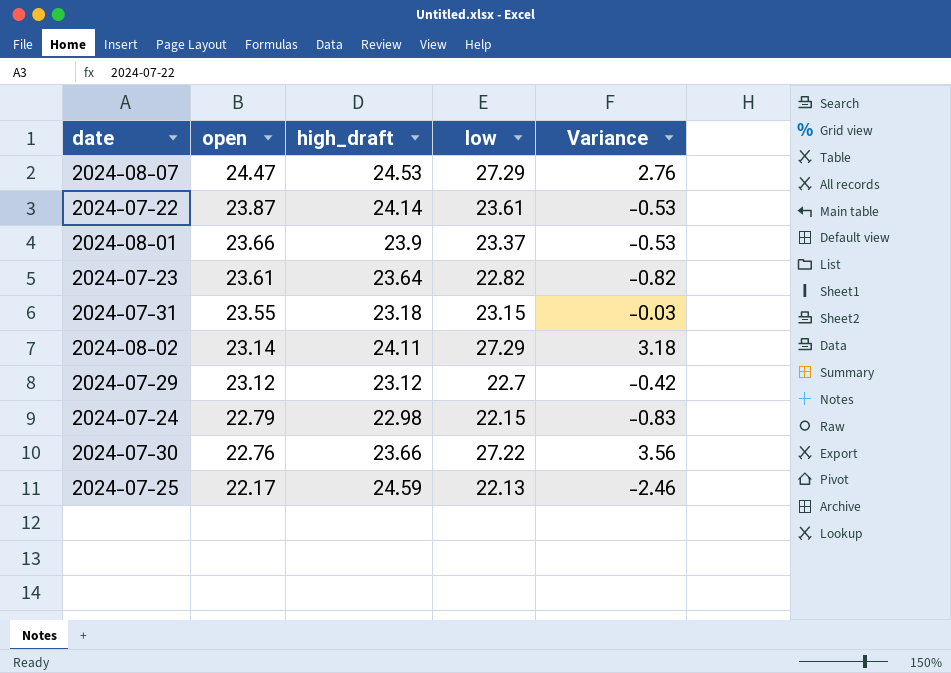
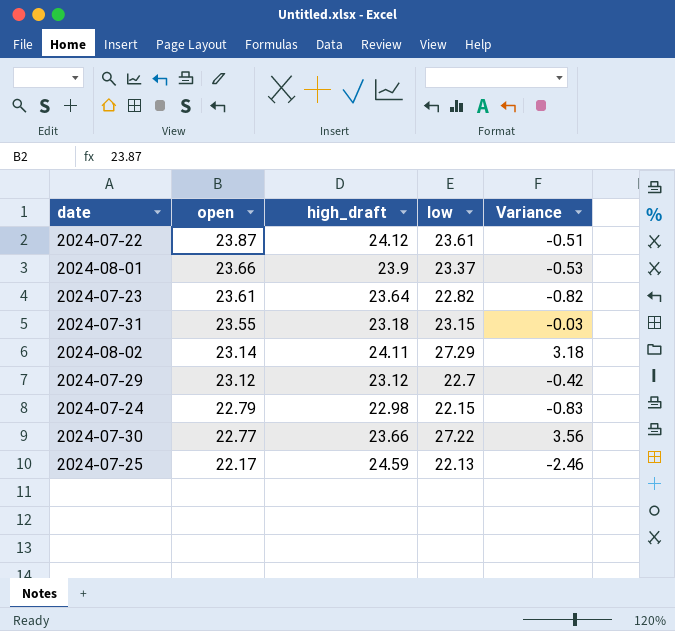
row 2024-08-07: 24.47 | 24.53 | 27.29 | 2.76 -> none
2024-07-22 | high_draft: 24.14 -> 24.12
2024-07-22 | Variance: -0.53 -> -0.51
2024-07-30 | open: 22.76 -> 22.77

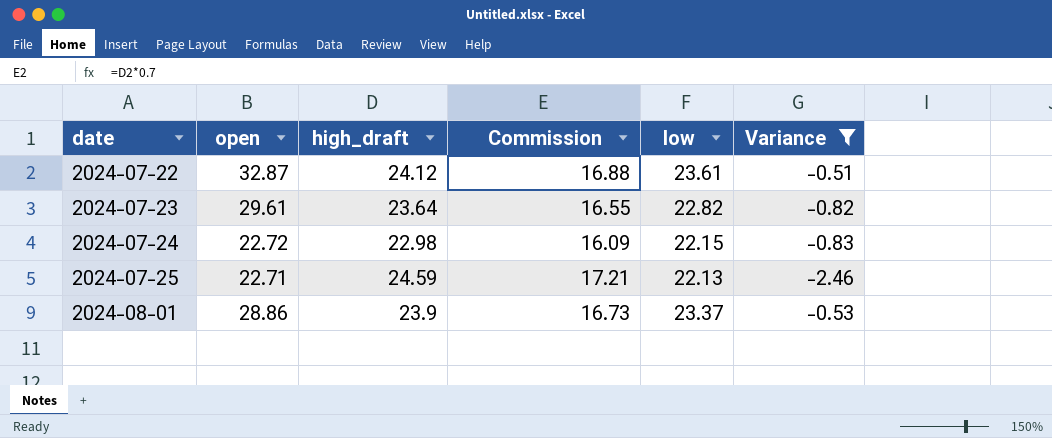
filter: none -> Variance <= -0.51
row order: open descending -> date ascending
column Commission | formula: none -> [high_draft] * 0.7
2024-07-22 | open: 23.87 -> 32.87
2024-07-23 | open: 23.61 -> 29.61
2024-07-24 | open: 22.79 -> 22.72
2024-07-25 | open: 22.17 -> 22.71
2024-08-01 | open: 23.66 -> 28.86

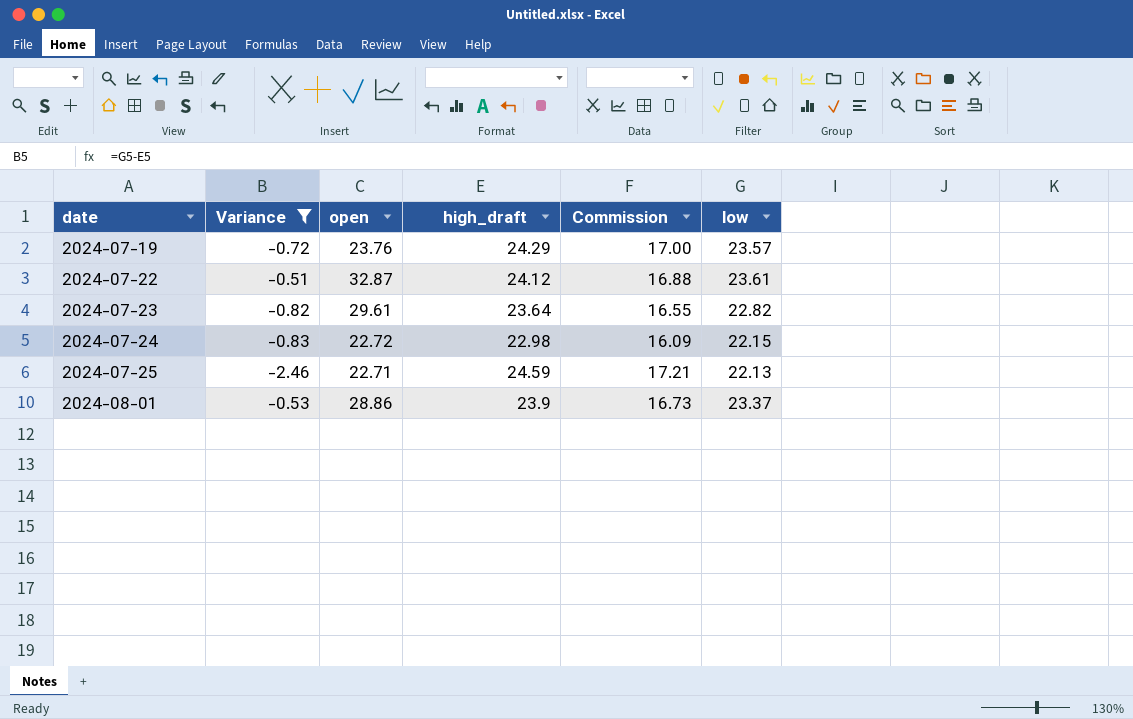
column Variance | position: 6 -> 2
row 2024-07-19: none -> -0.72 | 23.76 | 24.29 | 17.00 | 23.57

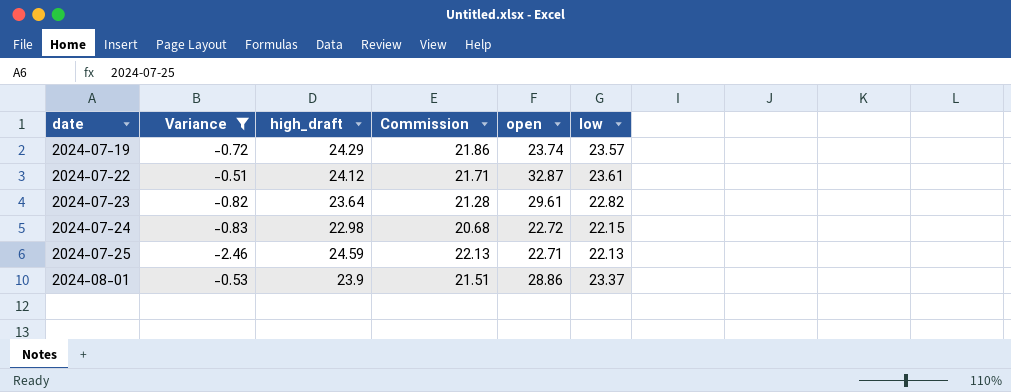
column Commission | formula: [high_draft] * 0.7 -> [high_draft] * 0.9
column open | position: 3 -> 5
2024-07-19 | open: 23.76 -> 23.74

